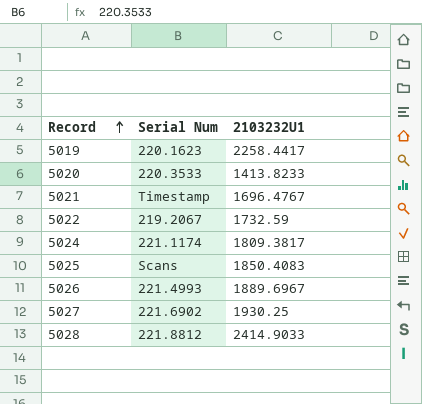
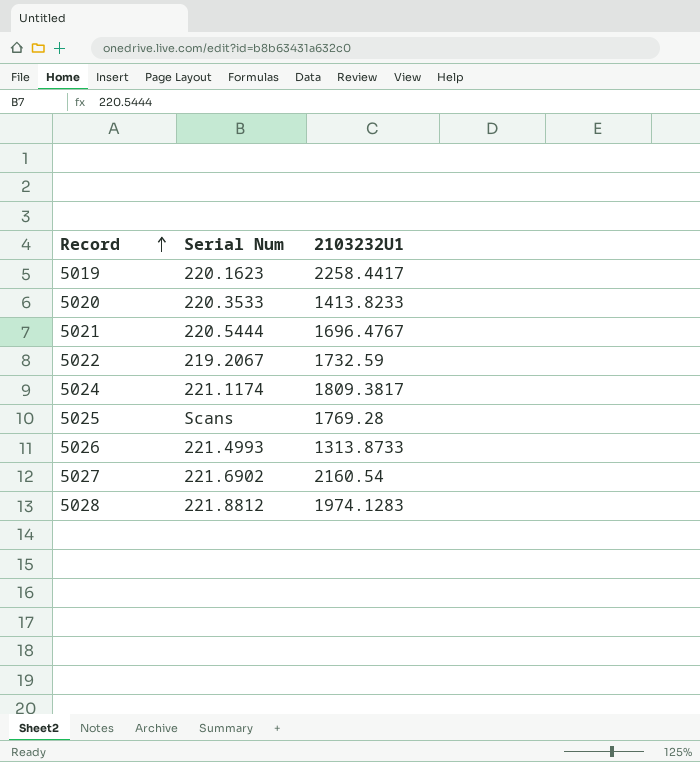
5021 | Serial Num: Timestamp -> 220.5444
5025 | 2103232U1: 1850.4083 -> 1769.28
5026 | 2103232U1: 1889.6967 -> 1313.8733
5027 | 2103232U1: 1930.25 -> 2160.54
5028 | 2103232U1: 2414.9033 -> 1974.1283

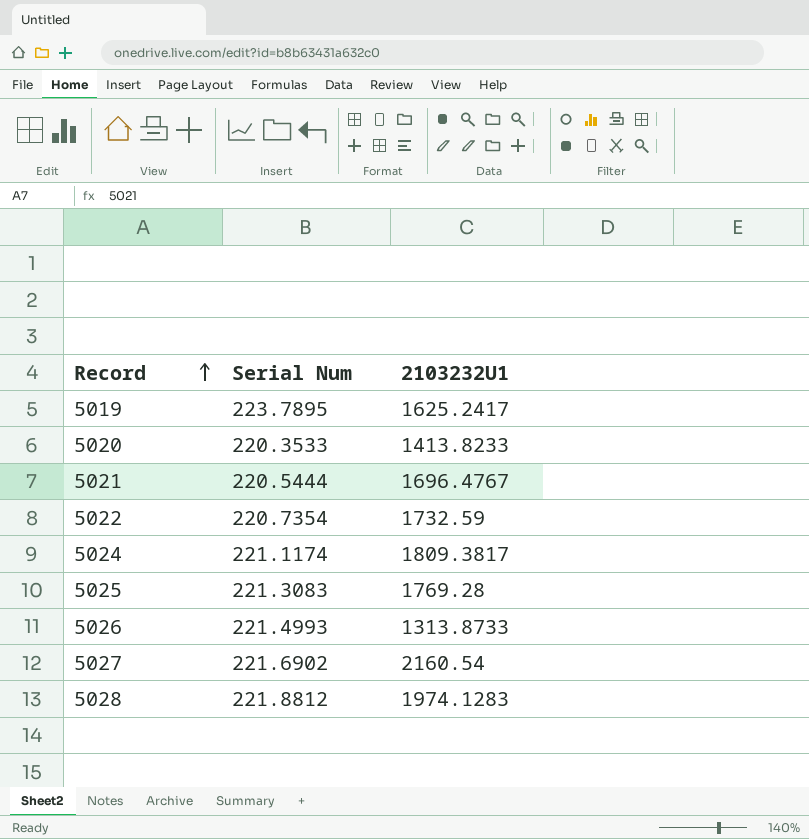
5019 | Serial Num: 220.1623 -> 223.7895
5019 | 2103232U1: 2258.4417 -> 1625.2417
5022 | Serial Num: 219.2067 -> 220.7354
5025 | Serial Num: Scans -> 221.3083

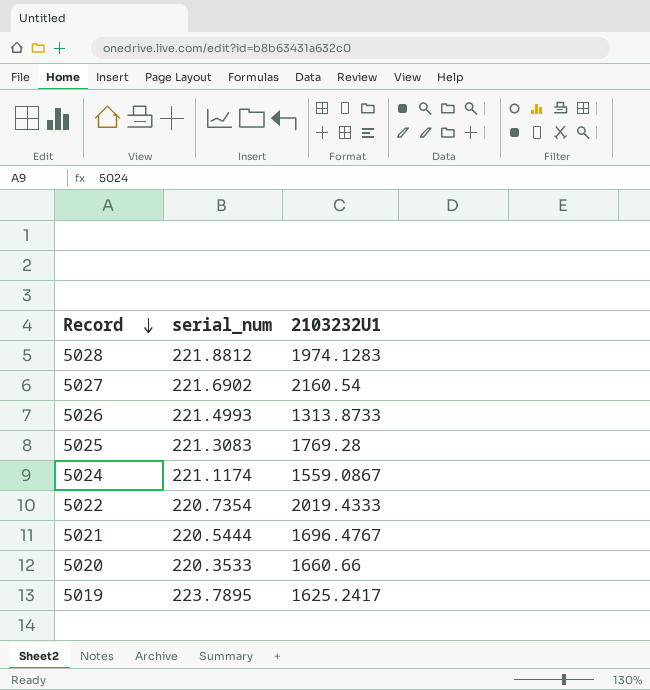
row order: Record ascending -> Record descending
column name: Serial Num -> serial_num
5024 | 2103232U1: 1809.3817 -> 1559.0867
5022 | 2103232U1: 1732.59 -> 2019.4333
5020 | 2103232U1: 1413.8233 -> 1660.66

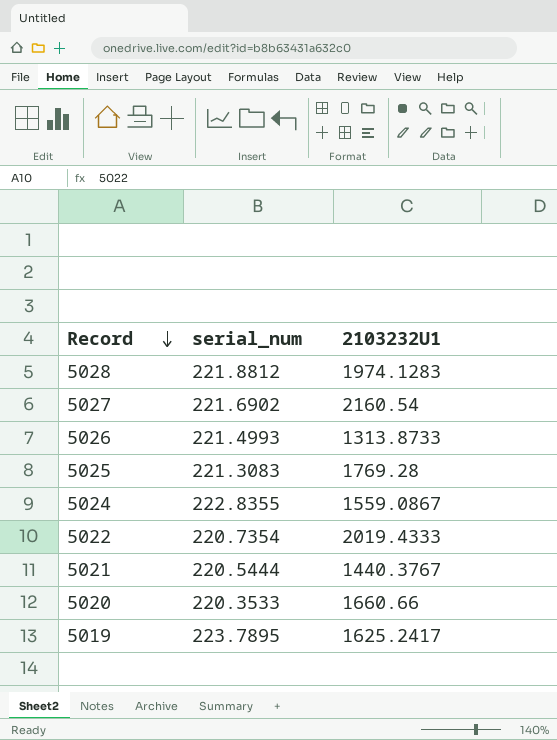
5024 | serial_num: 221.1174 -> 222.8355
5021 | 2103232U1: 1696.4767 -> 1440.3767

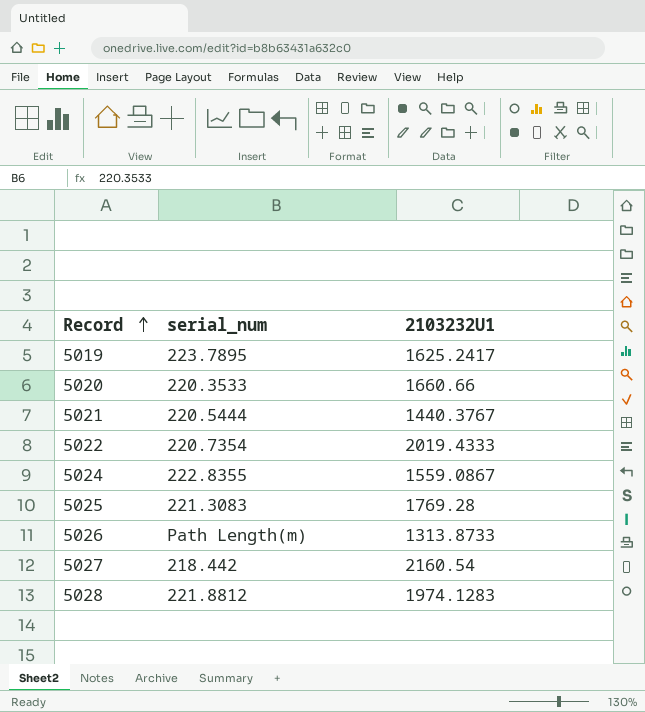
row order: Record descending -> Record ascending
5026 | serial_num: 221.4993 -> Path Length(m)
5027 | serial_num: 221.6902 -> 218.442

